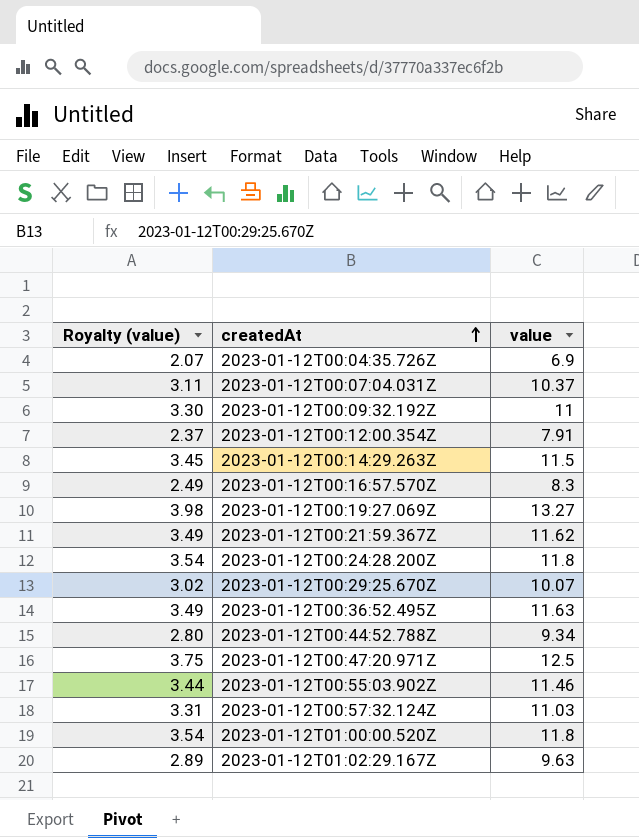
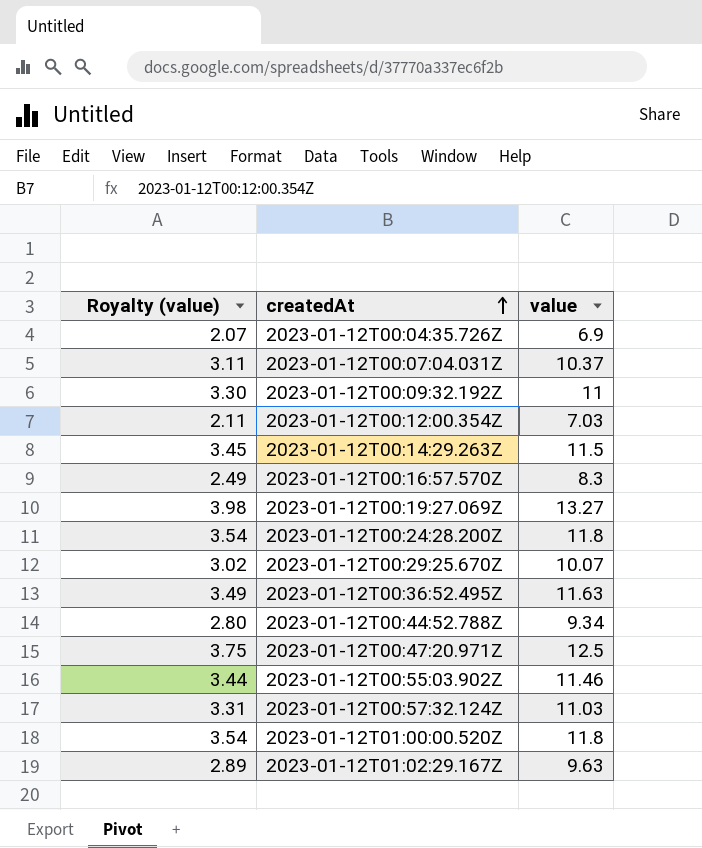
row 2023-01-12T00:21:59.367Z: 3.49 | 11.62 -> none
2023-01-12T00:12:00.354Z | Royalty (value): 2.37 -> 2.11
2023-01-12T00:12:00.354Z | value: 7.91 -> 7.03

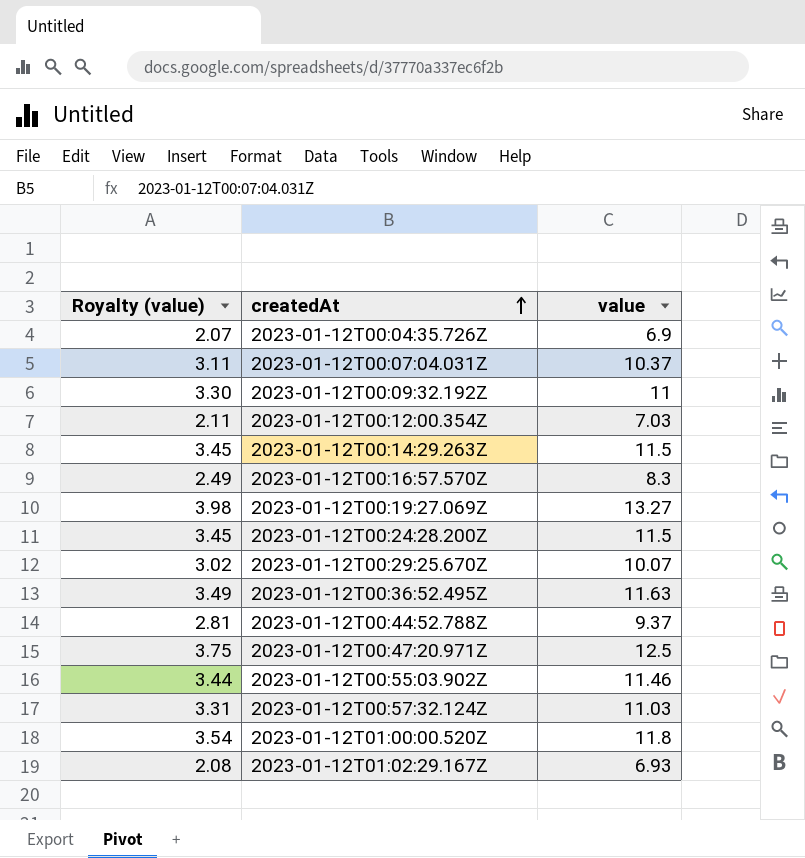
2023-01-12T00:24:28.200Z | Royalty (value): 3.54 -> 3.45
2023-01-12T00:24:28.200Z | value: 11.8 -> 11.5
2023-01-12T00:44:52.788Z | Royalty (value): 2.80 -> 2.81
2023-01-12T00:44:52.788Z | value: 9.34 -> 9.37
2023-01-12T01:02:29.167Z | Royalty (value): 2.89 -> 2.08
2023-01-12T01:02:29.167Z | value: 9.63 -> 6.93

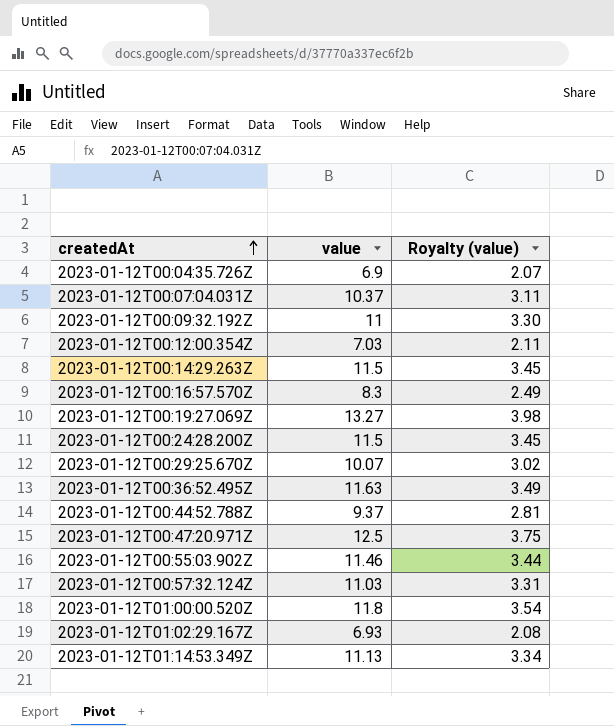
column Royalty (value) | position: 1 -> 3
row 2023-01-12T01:14:53.349Z: none -> 11.13 | 3.34

